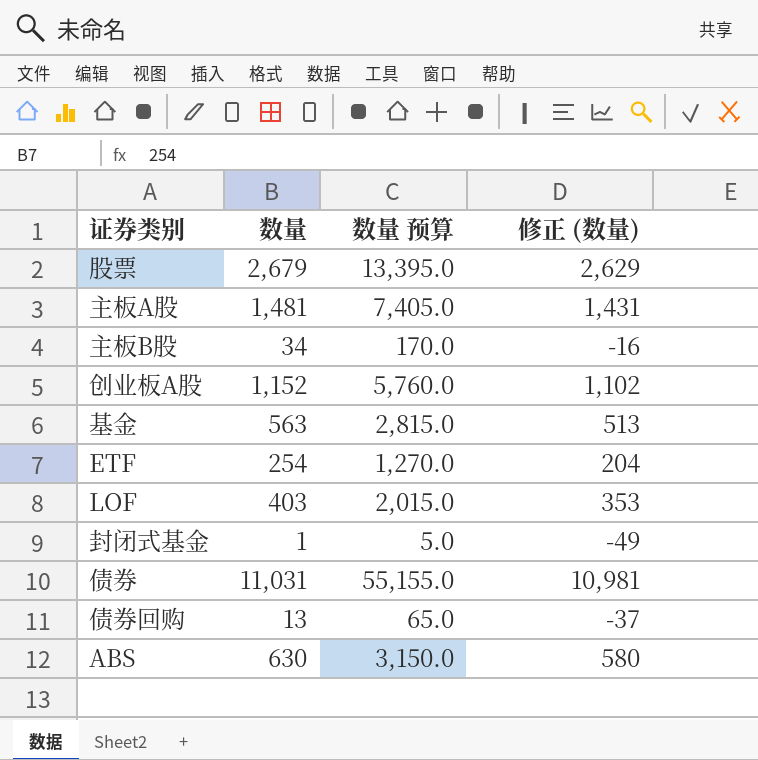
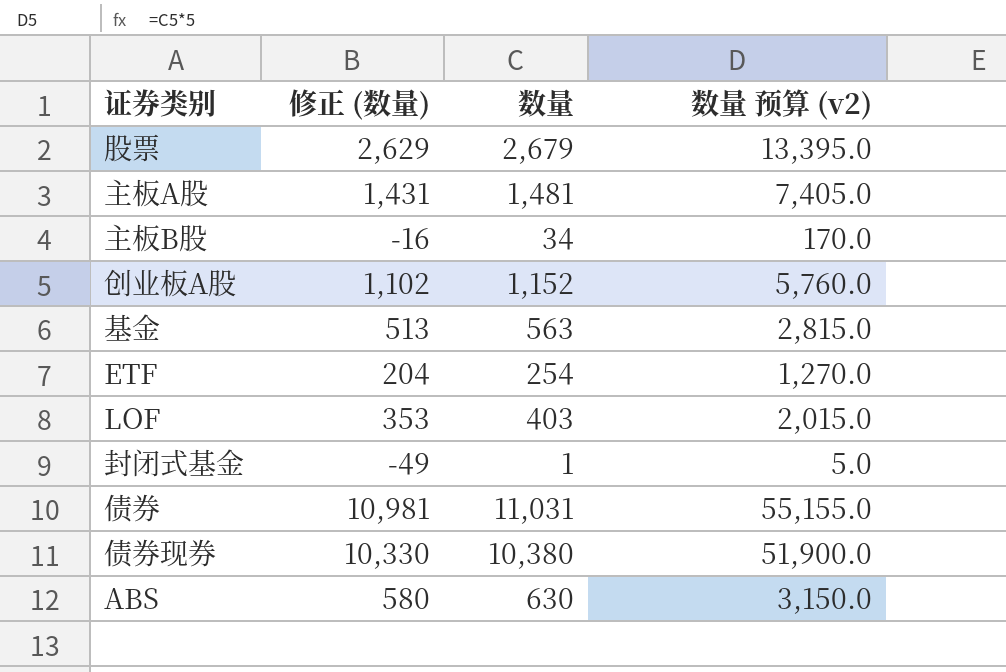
column 修正 (数量) | position: 4 -> 2
column name: 数量 预算 -> 数量 预算 (v2)
row 债券回购: 13 | 65.0 | -37 -> none
row 债券现券: none -> 10,330 | 10,380 | 51,900.0

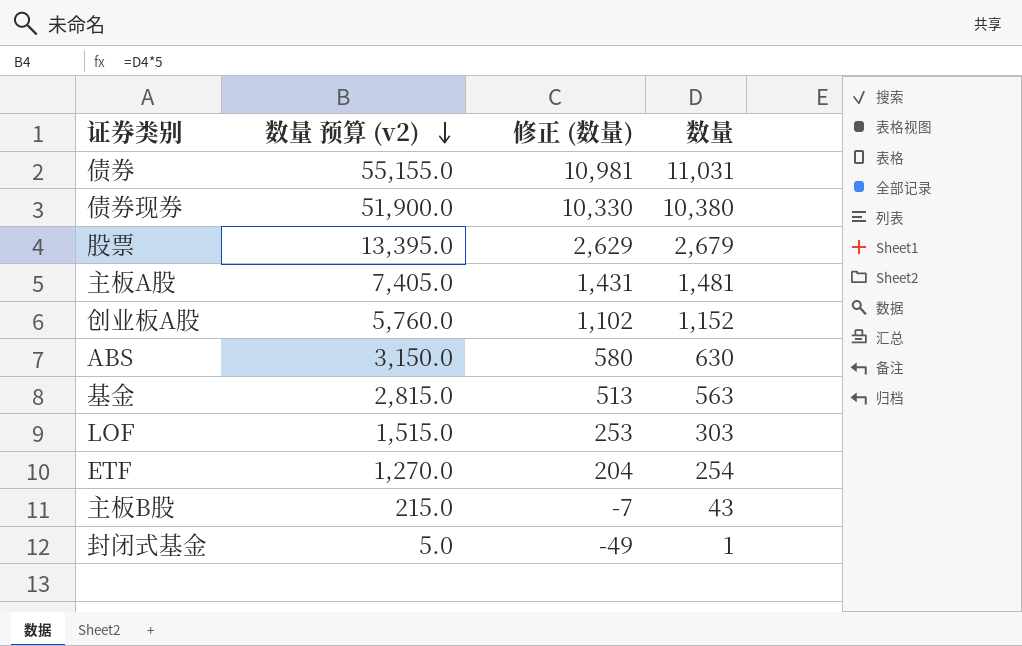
row order: none -> 数量 预算 (v2) descending
column 数量 预算 (v2) | position: 4 -> 2
LOF | 数量 预算 (v2): 2,015.0 -> 1,515.0
LOF | 修正 (数量): 353 -> 253
LOF | 数量: 403 -> 303
主板B股 | 数量 预算 (v2): 170.0 -> 215.0
主板B股 | 修正 (数量): -16 -> -7
主板B股 | 数量: 34 -> 43

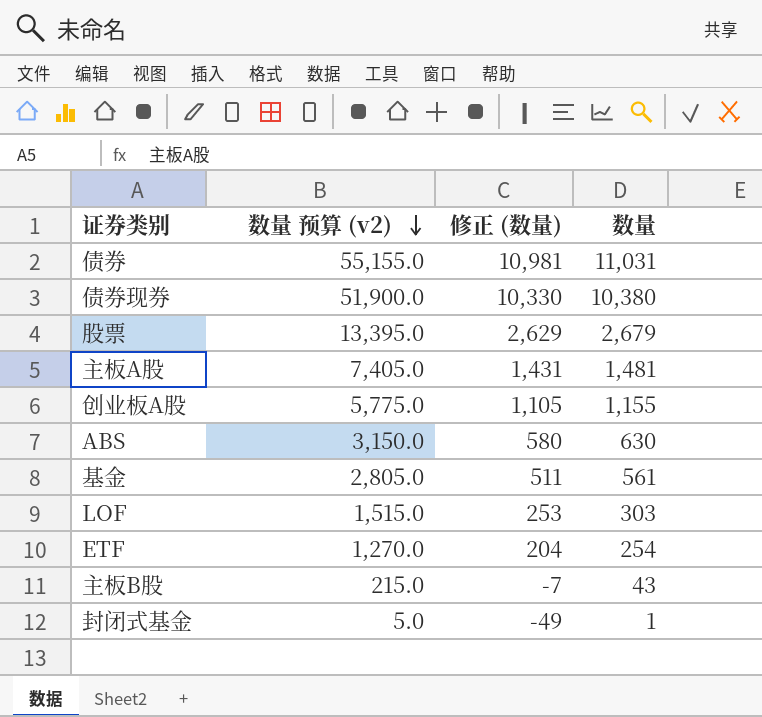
创业板A股 | 数量 预算 (v2): 5,760.0 -> 5,775.0
创业板A股 | 修正 (数量): 1,102 -> 1,105
创业板A股 | 数量: 1,152 -> 1,155
基金 | 数量 预算 (v2): 2,815.0 -> 2,805.0
基金 | 修正 (数量): 513 -> 511
基金 | 数量: 563 -> 561

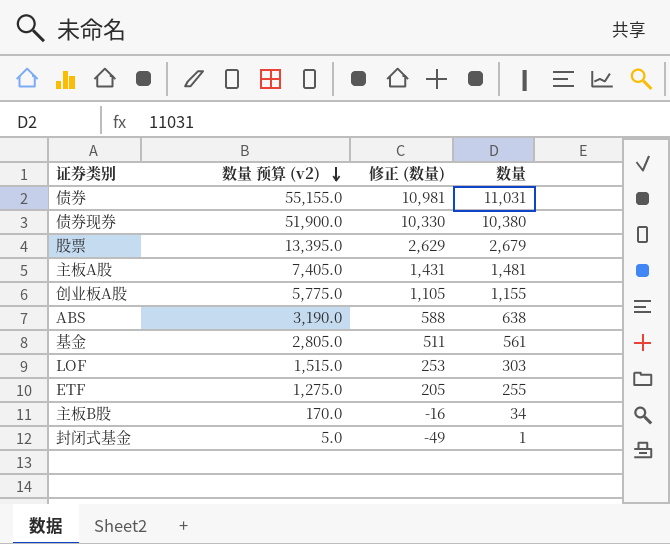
ABS | 数量 预算 (v2): 3,150.0 -> 3,190.0
ABS | 修正 (数量): 580 -> 588
ABS | 数量: 630 -> 638
ETF | 数量 预算 (v2): 1,270.0 -> 1,275.0
ETF | 修正 (数量): 204 -> 205
ETF | 数量: 254 -> 255
主板B股 | 数量 预算 (v2): 215.0 -> 170.0
主板B股 | 修正 (数量): -7 -> -16
主板B股 | 数量: 43 -> 34

